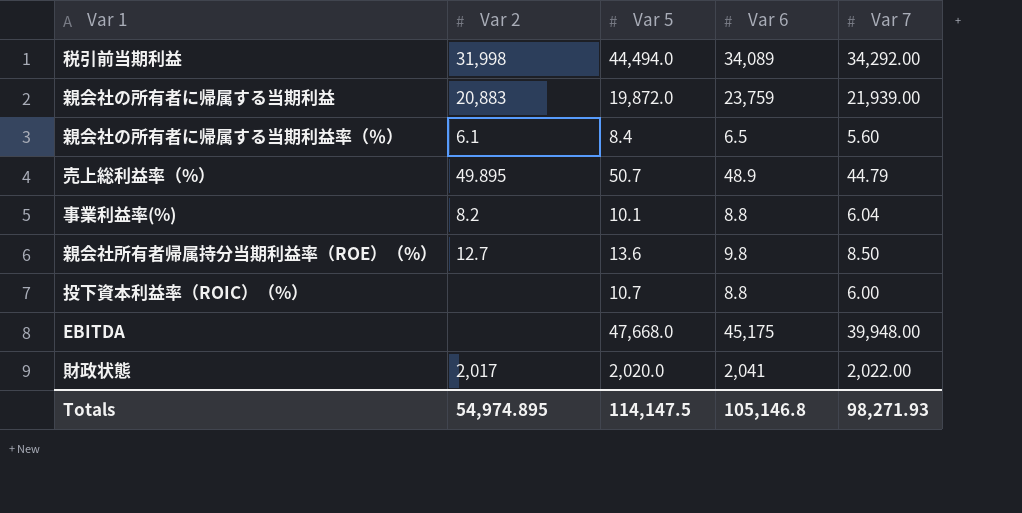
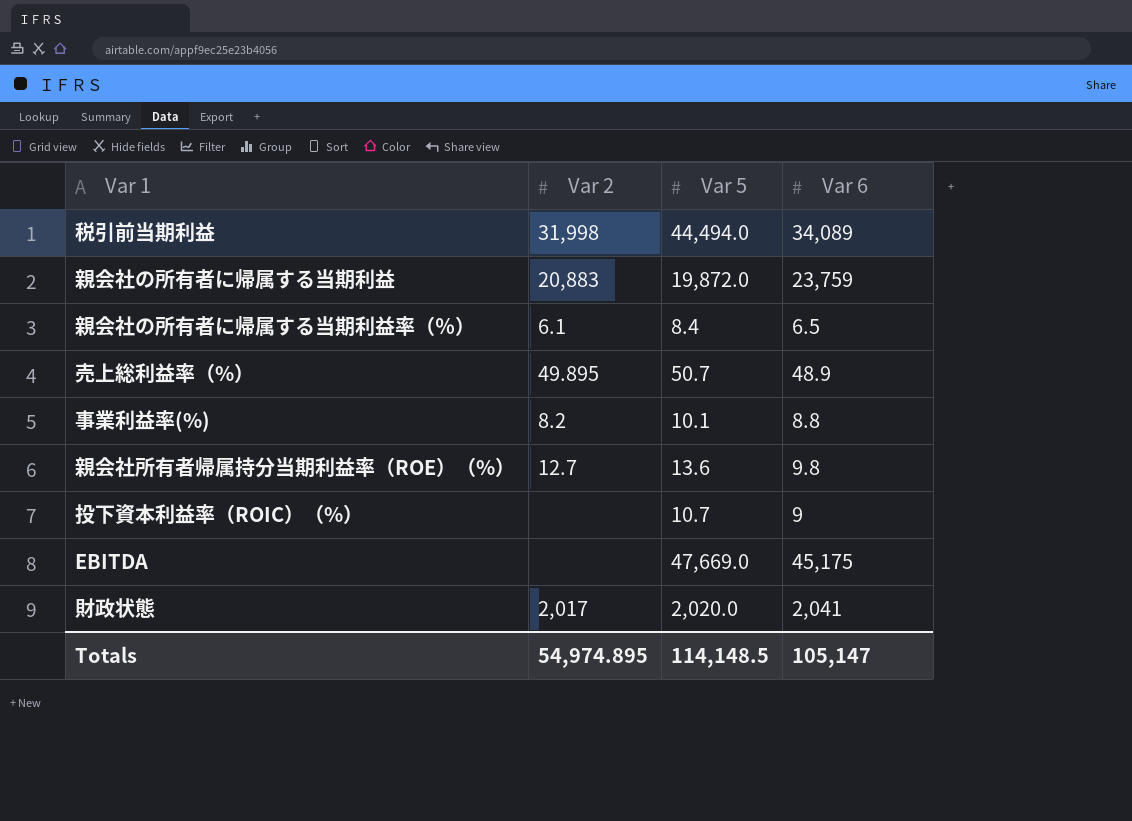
column Var 7 | position: 5 -> none
投下資本利益率（ROIC）（%） | Var 6: 8.8 -> 9
EBITDA | Var 5: 47,668.0 -> 47,669.0
Totals | Var 5: 114,147.5 -> 114,148.5
Totals | Var 6: 105,146.8 -> 105,147

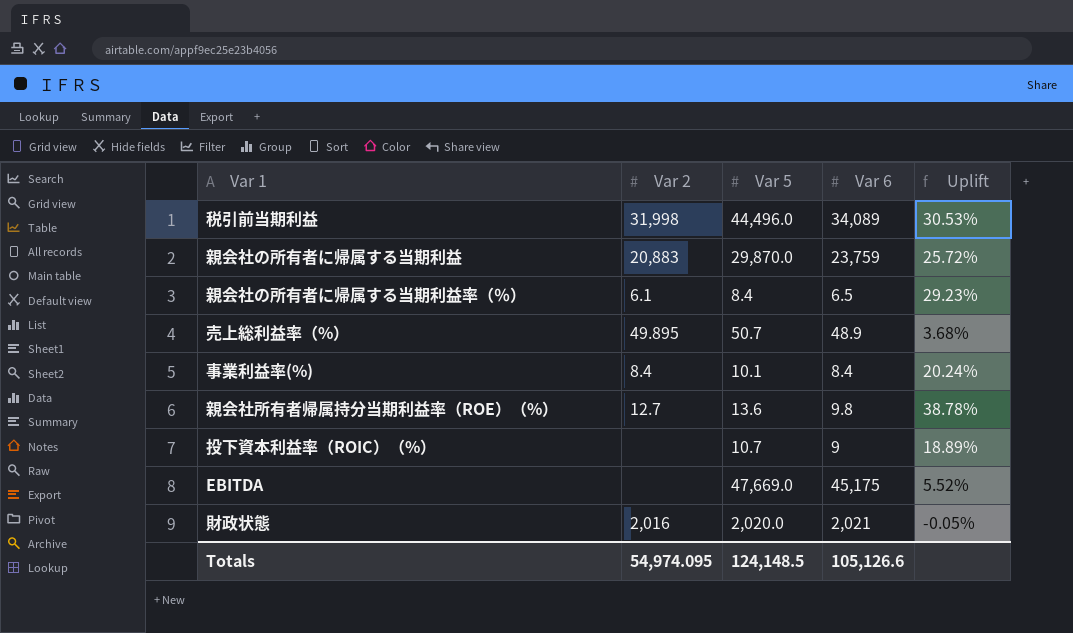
column Uplift | formula: none -> ([Var 5] - [Var 6]) / [Var 6]
税引前当期利益 | Var 5: 44,494.0 -> 44,496.0
親会社の所有者に帰属する当期利益 | Var 5: 19,872.0 -> 29,870.0
事業利益率(%) | Var 2: 8.2 -> 8.4
事業利益率(%) | Var 6: 8.8 -> 8.4
財政状態 | Var 2: 2,017 -> 2,016
財政状態 | Var 6: 2,041 -> 2,021
Totals | Var 2: 54,974.895 -> 54,974.095
Totals | Var 5: 114,148.5 -> 124,148.5
Totals | Var 6: 105,147 -> 105,126.6

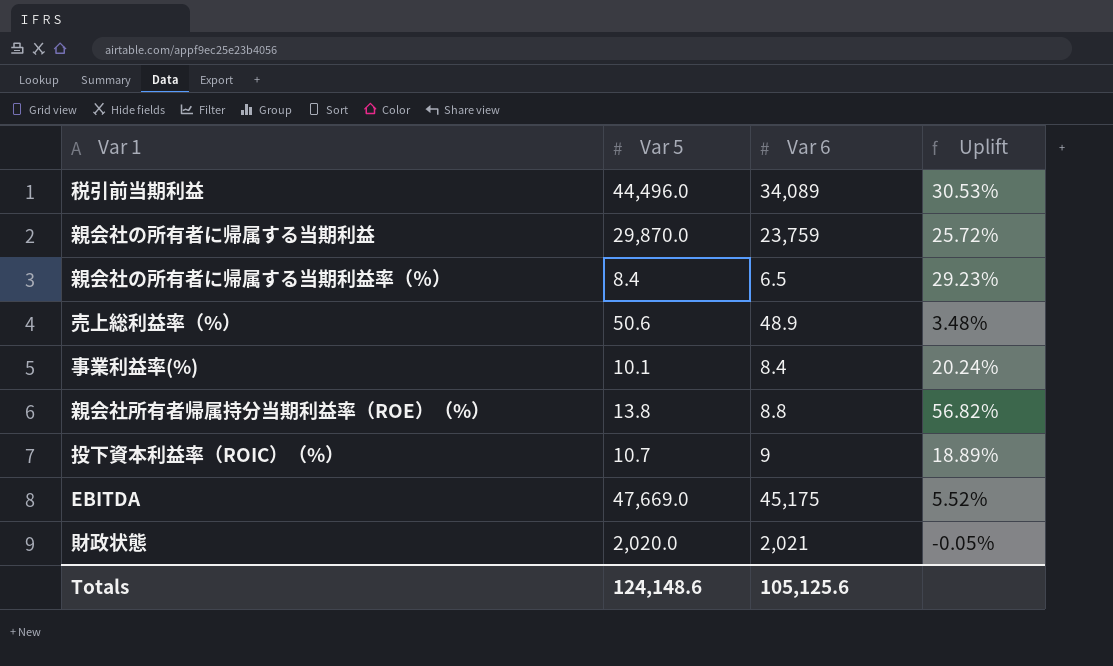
column Var 2 | position: 2 -> none
売上総利益率（%） | Var 5: 50.7 -> 50.6
売上総利益率（%） | Uplift: 3.68% -> 3.48%
親会社所有者帰属持分当期利益率（ROE）（%） | Var 5: 13.6 -> 13.8
親会社所有者帰属持分当期利益率（ROE）（%） | Var 6: 9.8 -> 8.8
親会社所有者帰属持分当期利益率（ROE）（%） | Uplift: 38.78% -> 56.82%
Totals | Var 5: 124,148.5 -> 124,148.6
Totals | Var 6: 105,126.6 -> 105,125.6

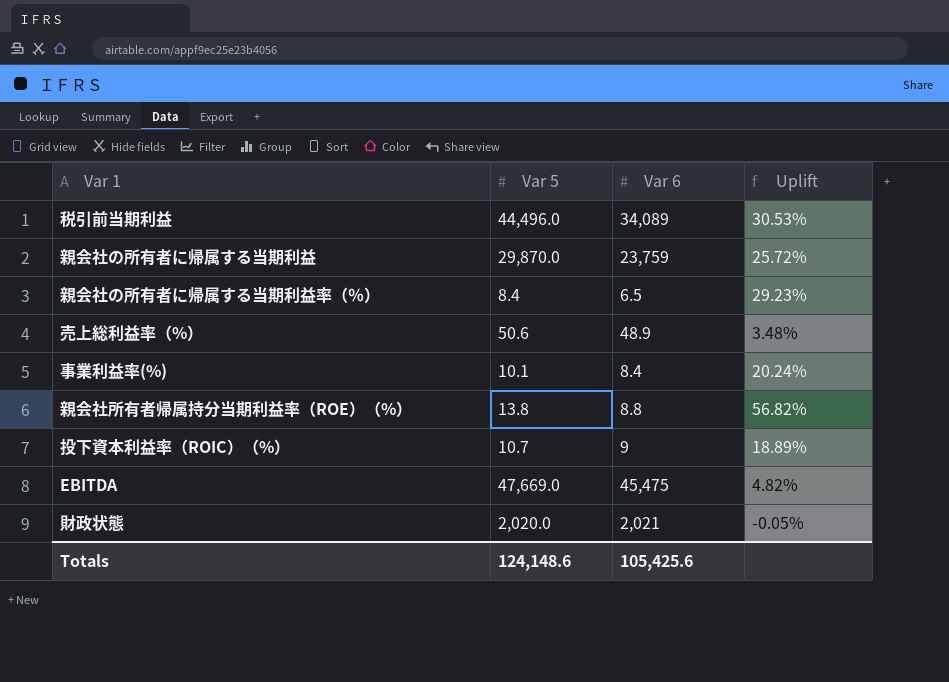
EBITDA | Var 6: 45,175 -> 45,475
EBITDA | Uplift: 5.52% -> 4.82%
Totals | Var 6: 105,125.6 -> 105,425.6

